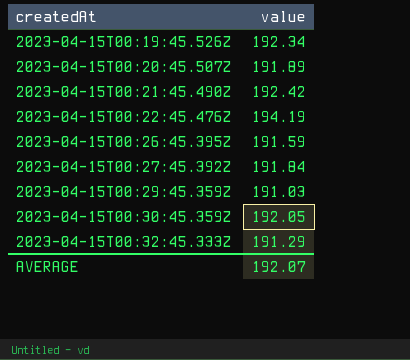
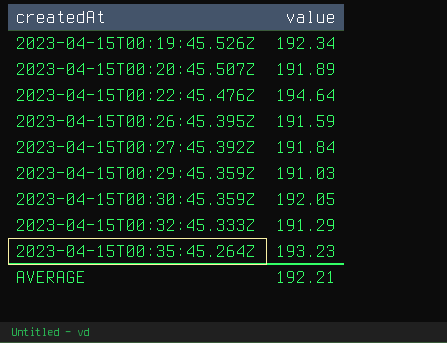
row 2023-04-15T00:21:45.490Z: 192.42 -> none
2023-04-15T00:22:45.476Z | value: 194.19 -> 194.64
row 2023-04-15T00:35:45.264Z: none -> 193.23
AVERAGE | value: 192.07 -> 192.21

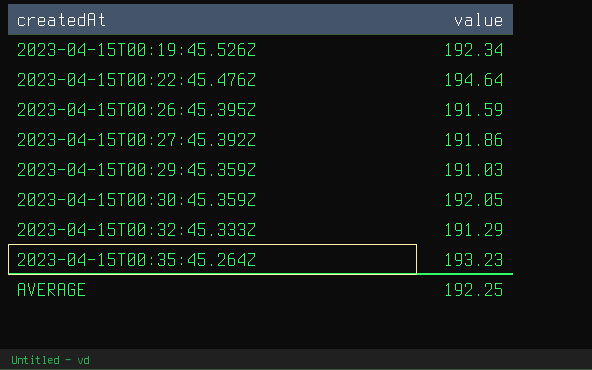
row 2023-04-15T00:20:45.507Z: 191.89 -> none
2023-04-15T00:27:45.392Z | value: 191.84 -> 191.86
AVERAGE | value: 192.21 -> 192.25

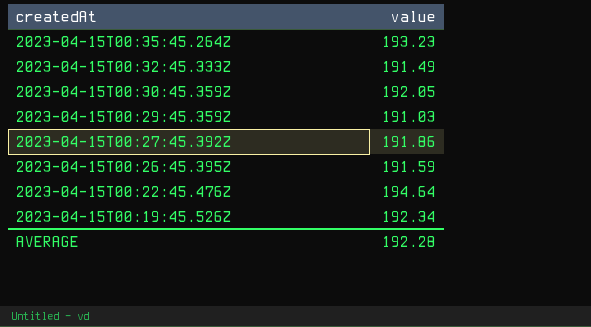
row order: createdAt ascending -> createdAt descending
2023-04-15T00:32:45.333Z | value: 191.29 -> 191.49
AVERAGE | value: 192.25 -> 192.28

